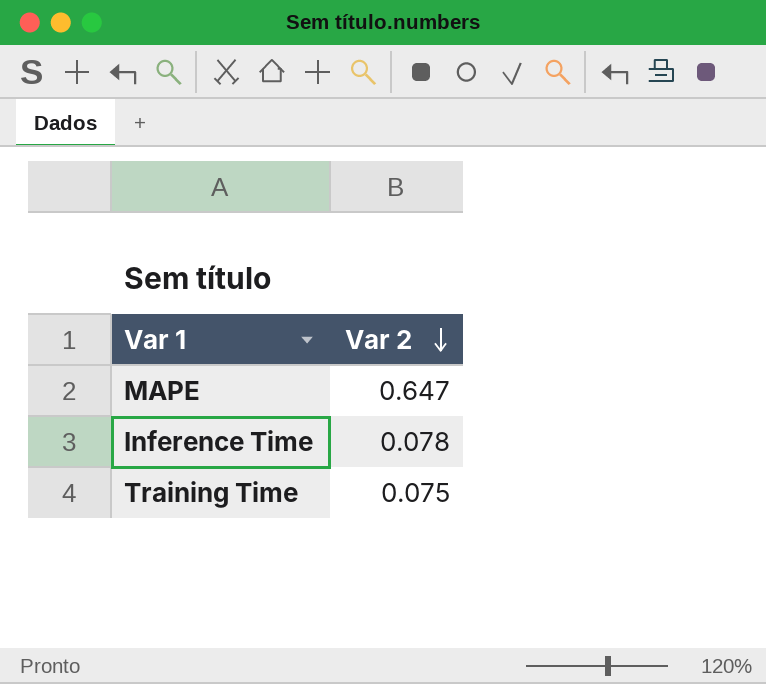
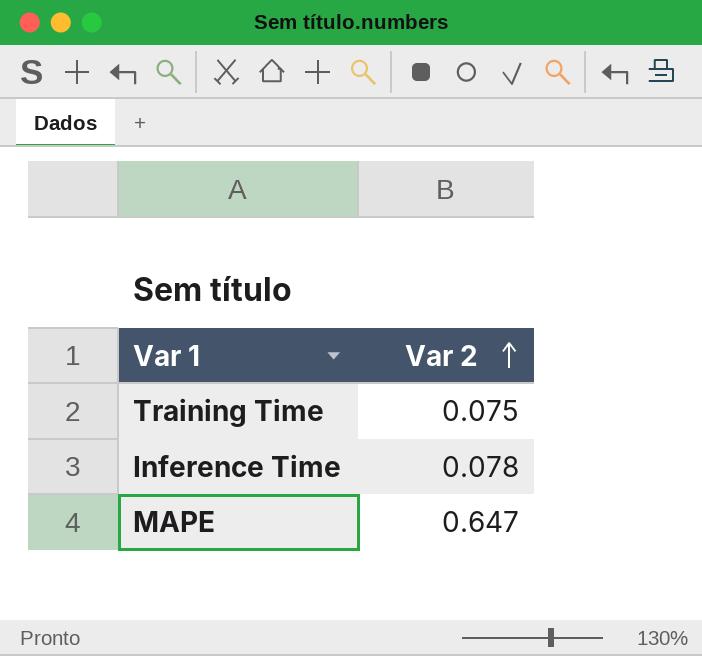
row order: Var 2 descending -> Var 2 ascending

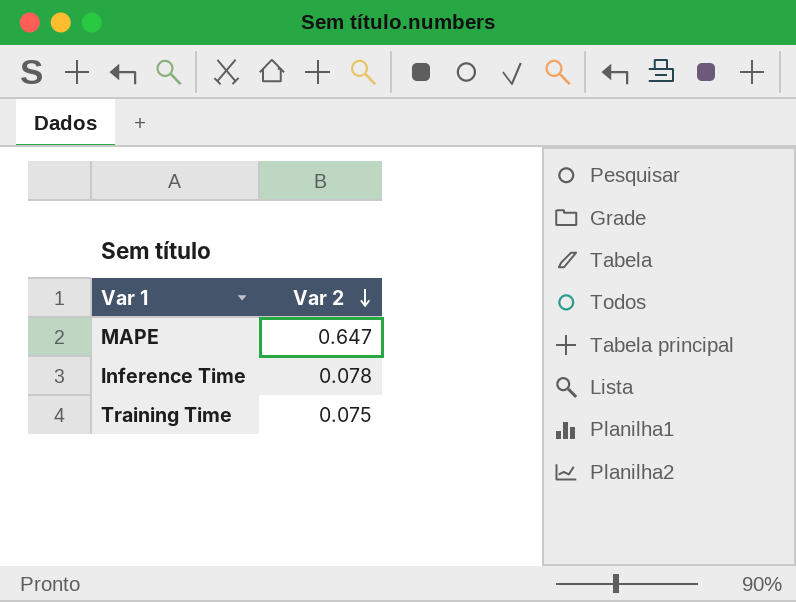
row order: Var 2 ascending -> Var 2 descending

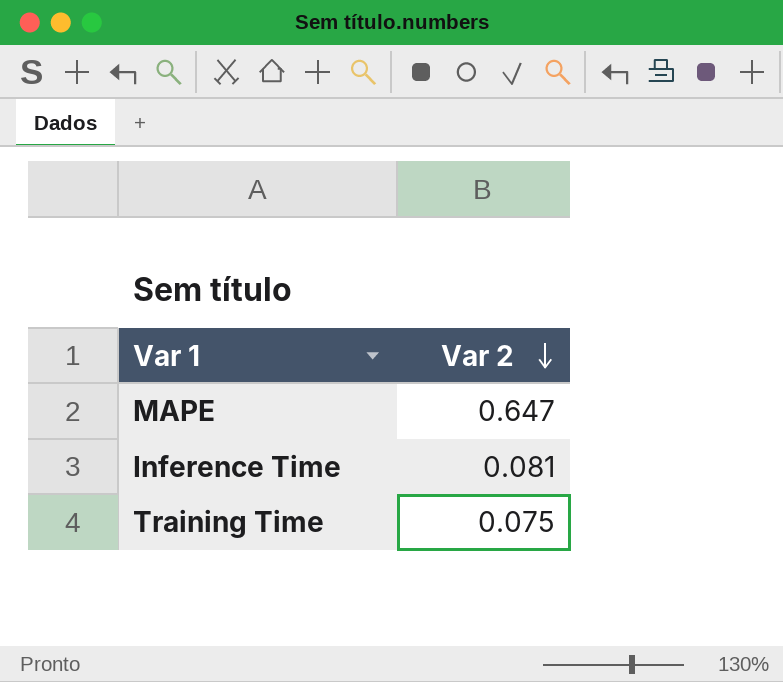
Inference Time | Var 2: 0.078 -> 0.081

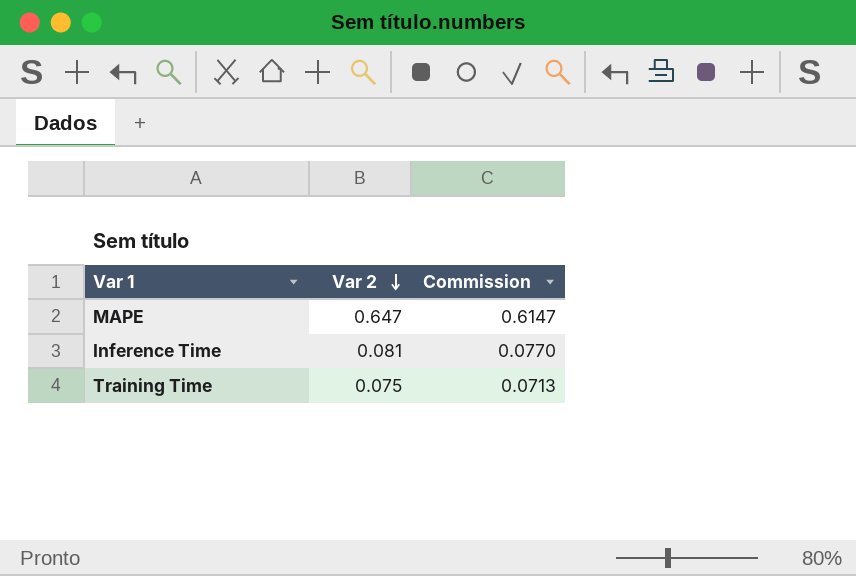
column Commission | formula: none -> [Var 2] * 0.95

